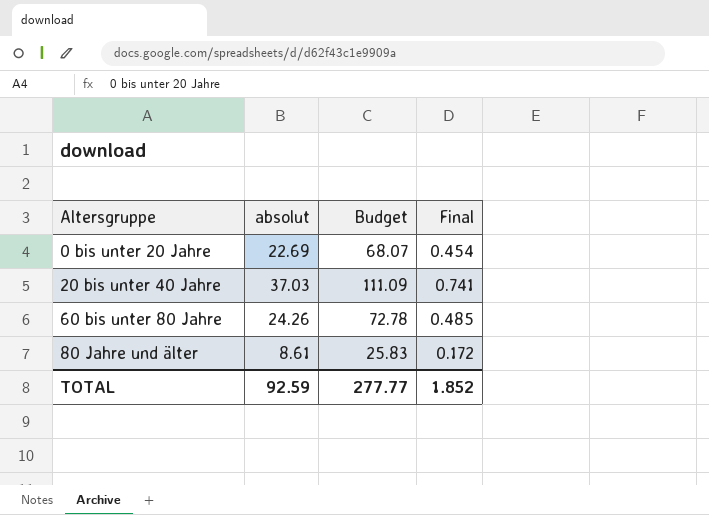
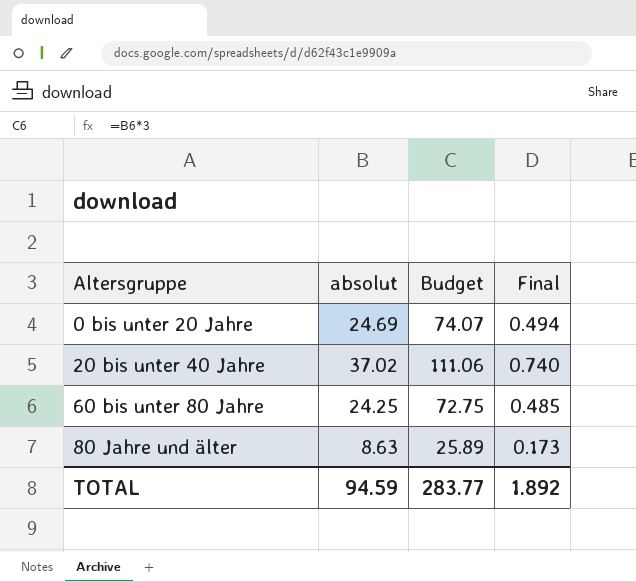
0 bis unter 20 Jahre | absolut: 22.69 -> 24.69
0 bis unter 20 Jahre | Budget: 68.07 -> 74.07
0 bis unter 20 Jahre | Final: 0.454 -> 0.494
20 bis unter 40 Jahre | absolut: 37.03 -> 37.02
20 bis unter 40 Jahre | Budget: 111.09 -> 111.06
20 bis unter 40 Jahre | Final: 0.741 -> 0.740
60 bis unter 80 Jahre | absolut: 24.26 -> 24.25
60 bis unter 80 Jahre | Budget: 72.78 -> 72.75
80 Jahre und älter | absolut: 8.61 -> 8.63
80 Jahre und älter | Budget: 25.83 -> 25.89
80 Jahre und älter | Final: 0.172 -> 0.173
TOTAL | absolut: 92.59 -> 94.59
TOTAL | Budget: 277.77 -> 283.77
TOTAL | Final: 1.852 -> 1.892

